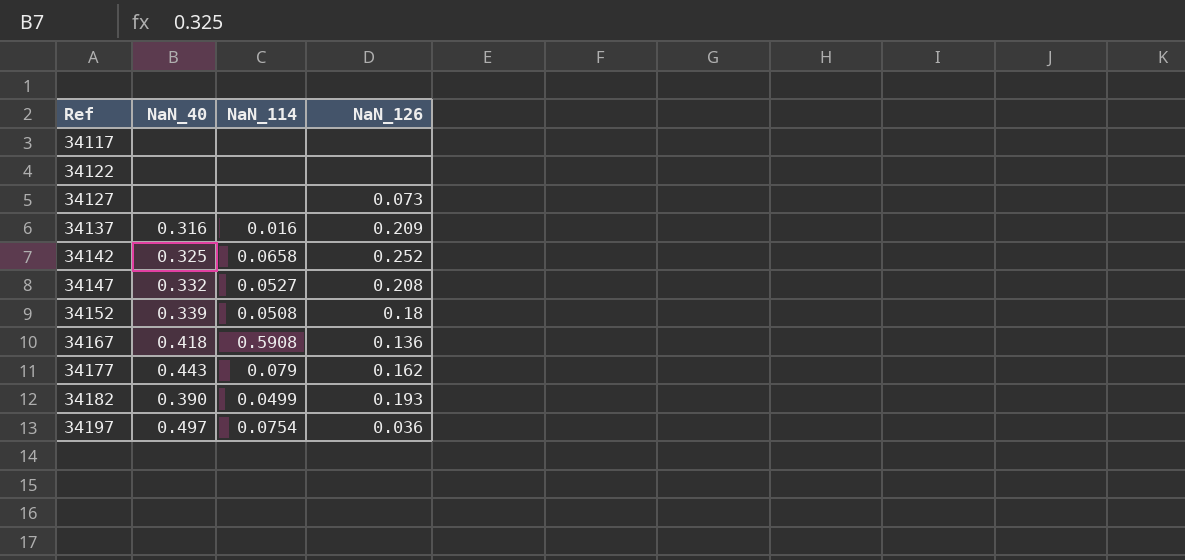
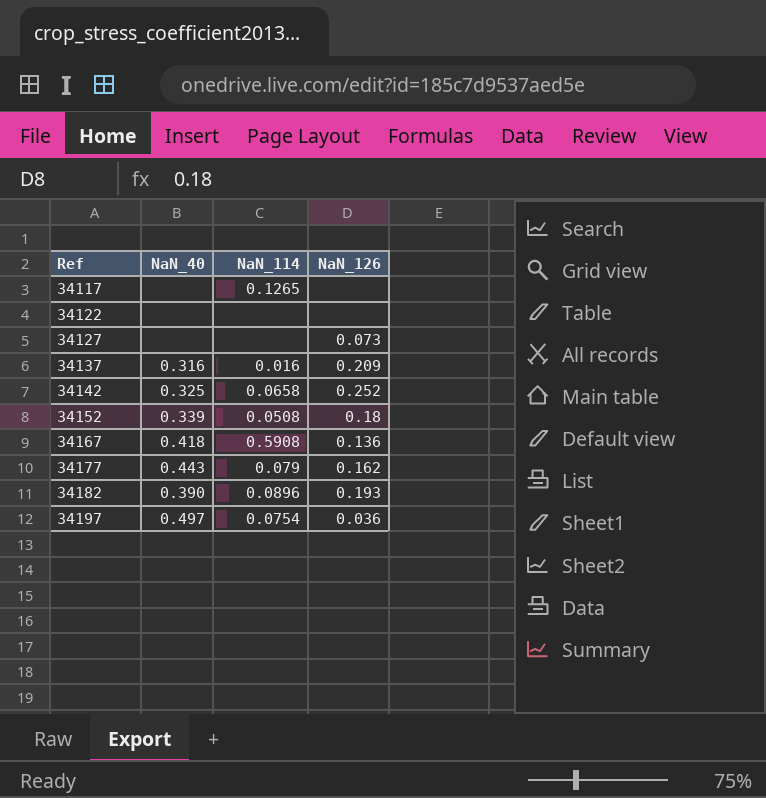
row 34147: 0.332 | 0.0527 | 0.208 -> none
34117 | NaN_114: none -> 0.1265
34182 | NaN_114: 0.0499 -> 0.0896

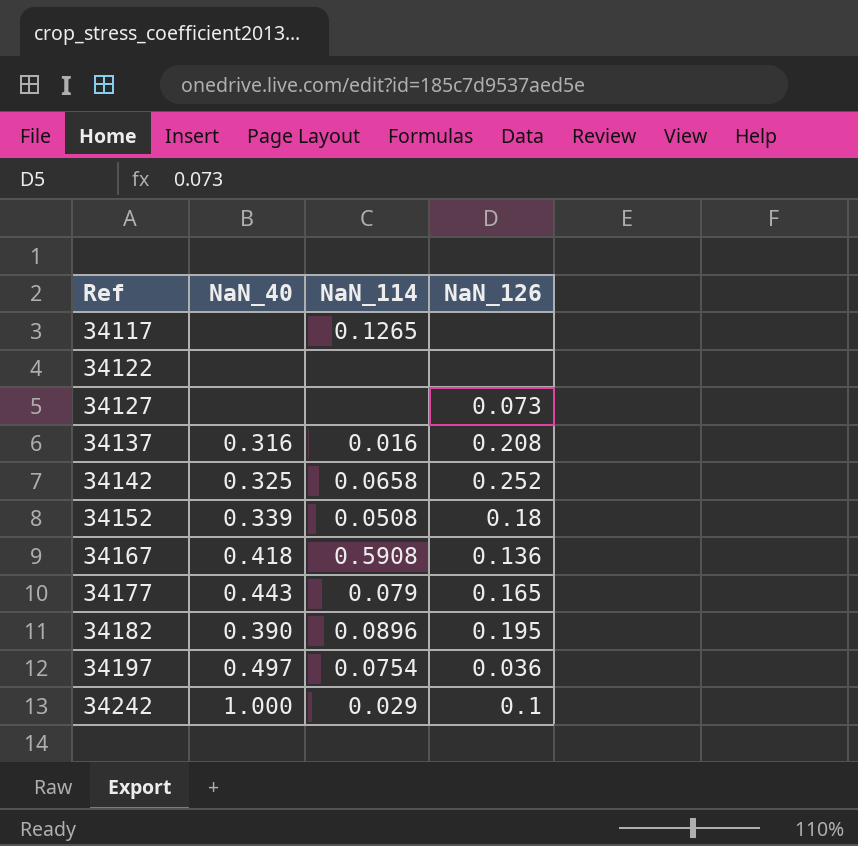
34137 | NaN_126: 0.209 -> 0.208
34177 | NaN_126: 0.162 -> 0.165
34182 | NaN_126: 0.193 -> 0.195
row 34242: none -> 1.000 | 0.029 | 0.1

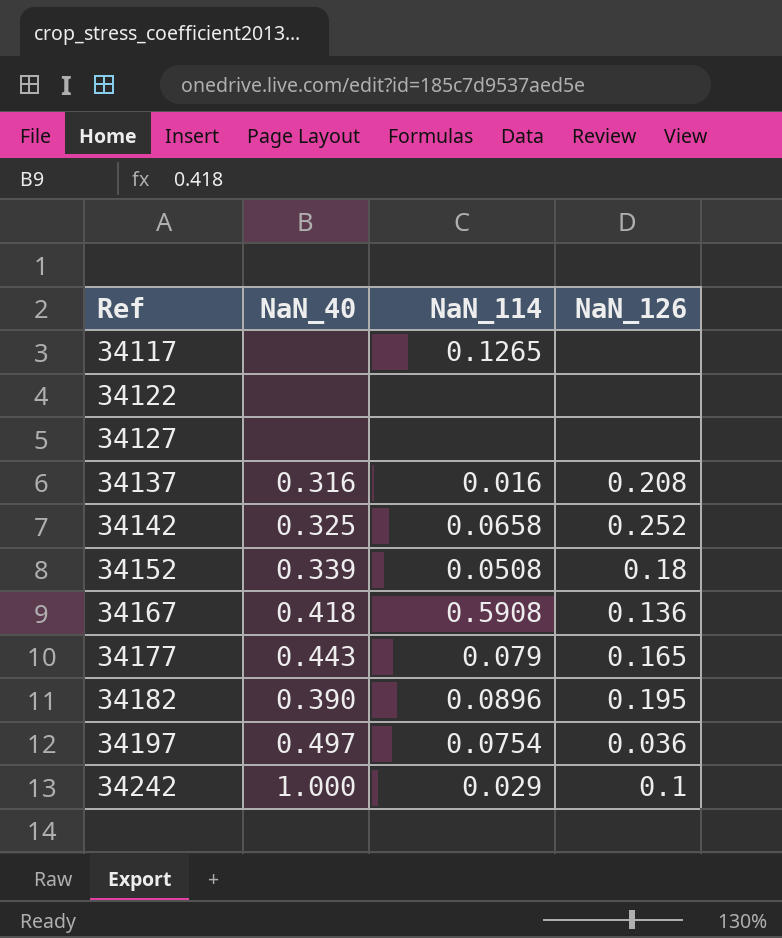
34127 | NaN_126: 0.073 -> none

